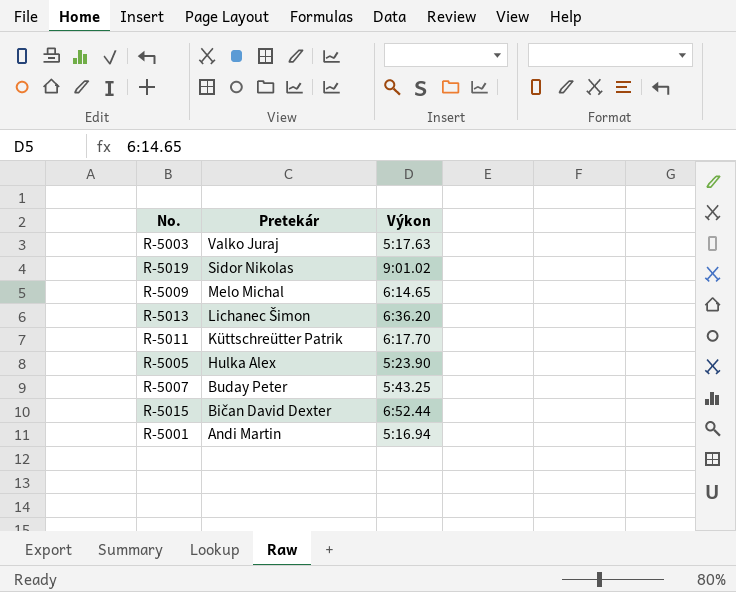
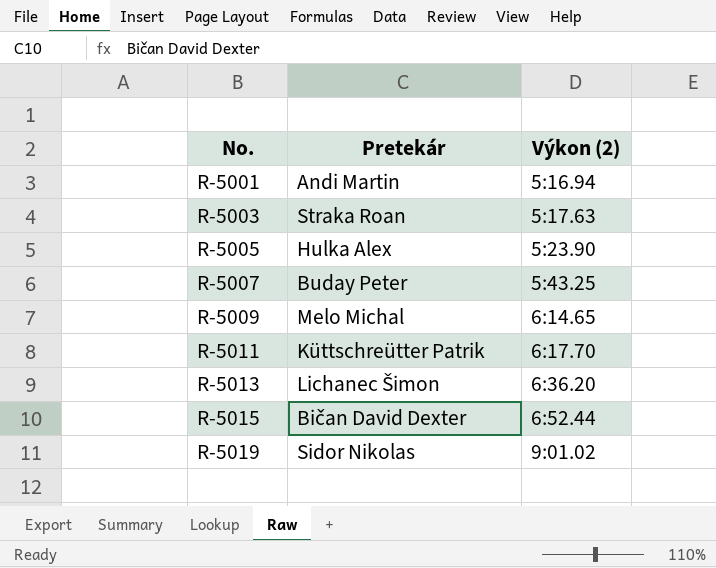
row order: Pretekár descending -> No. ascending
column name: Výkon -> Výkon (2)
R-5003 | Pretekár: Valko Juraj -> Straka Roan

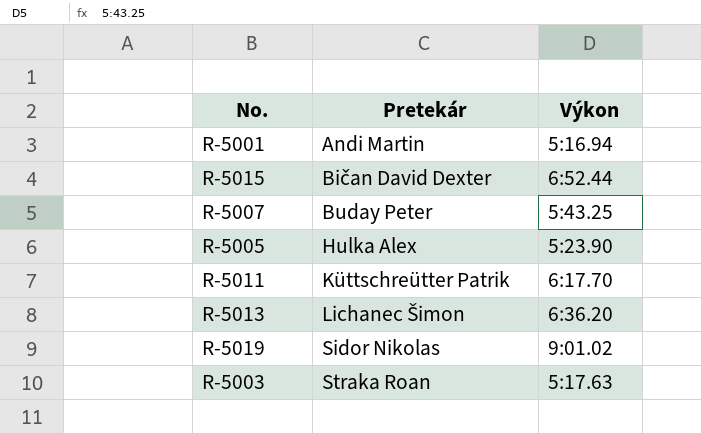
row order: No. ascending -> Pretekár ascending
column name: Výkon (2) -> Výkon
row R-5009: Melo Michal | 6:14.65 -> none

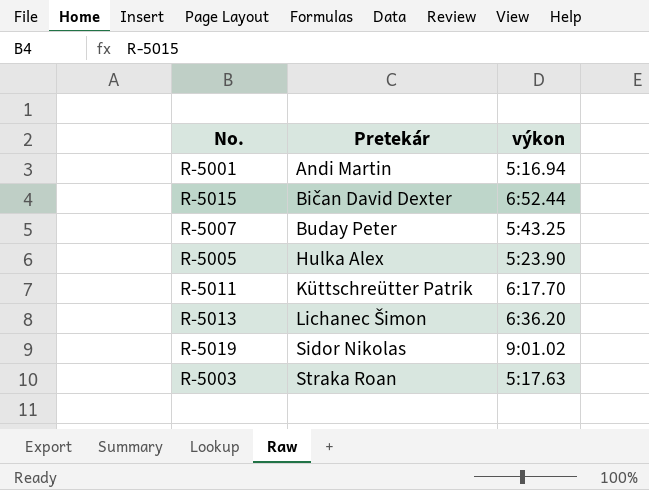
column name: Výkon -> výkon

